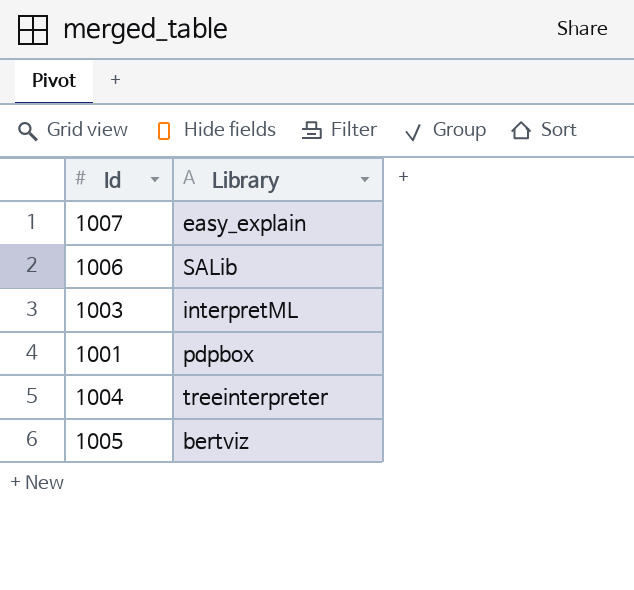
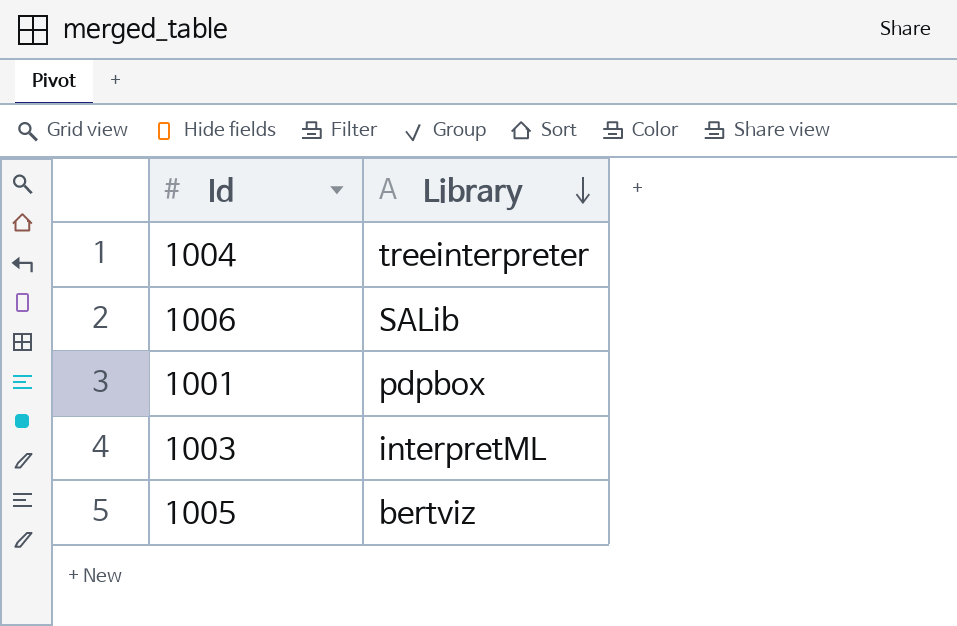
row order: none -> Library descending
row 1007: easy_explain -> none

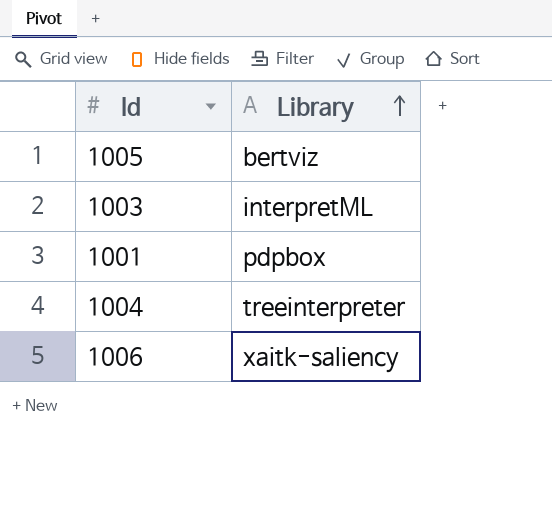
row order: Library descending -> Library ascending
1006 | Library: SALib -> xaitk-saliency

